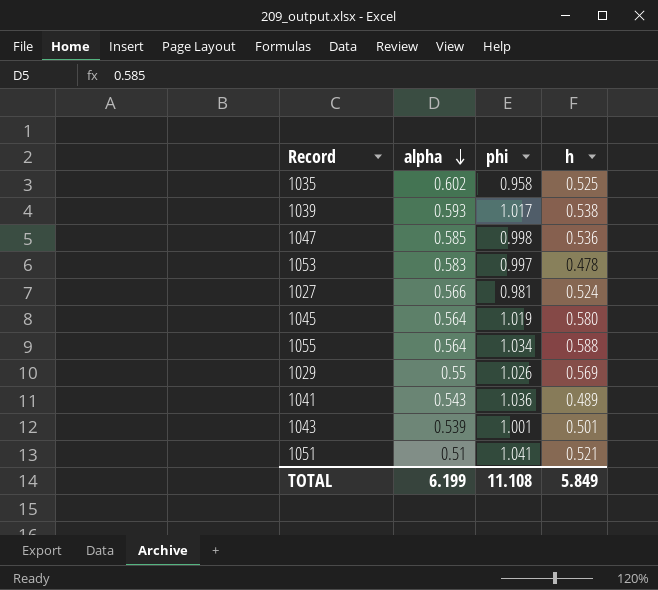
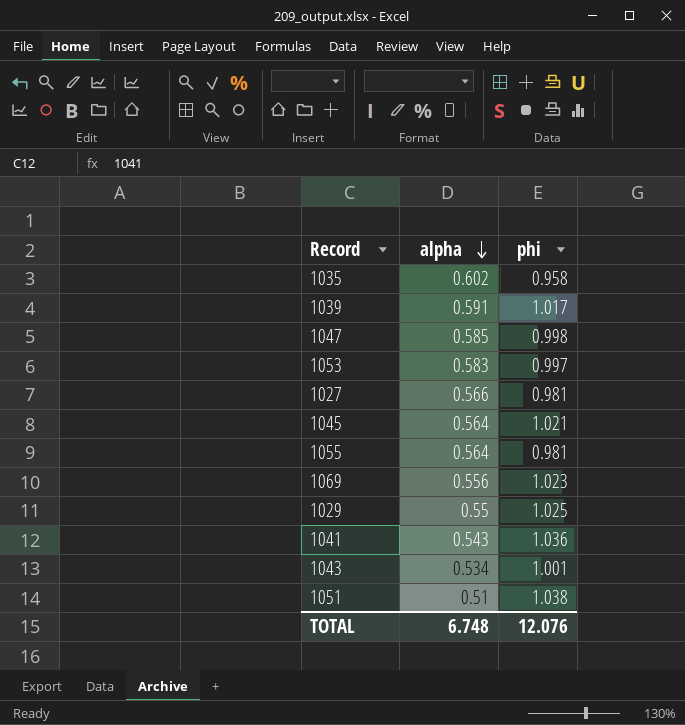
column h | position: 4 -> none
1039 | alpha: 0.593 -> 0.591
1045 | phi: 1.019 -> 1.021
1055 | phi: 1.034 -> 0.981
row 1069: none -> 0.556 | 1.023
1029 | phi: 1.026 -> 1.025
1043 | alpha: 0.539 -> 0.534
1051 | phi: 1.041 -> 1.038
TOTAL | alpha: 6.199 -> 6.748
TOTAL | phi: 11.108 -> 12.076

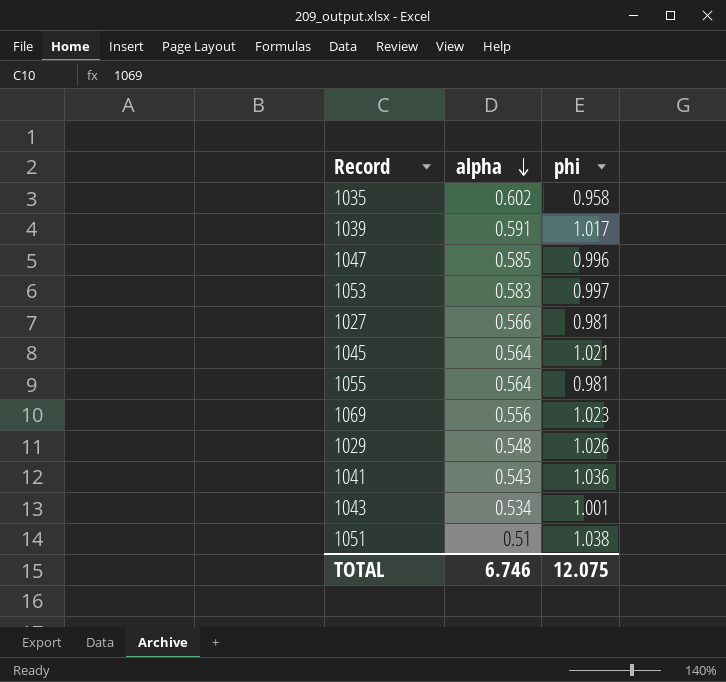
1047 | phi: 0.998 -> 0.996
1029 | alpha: 0.55 -> 0.548
1029 | phi: 1.025 -> 1.026
TOTAL | alpha: 6.748 -> 6.746
TOTAL | phi: 12.076 -> 12.075

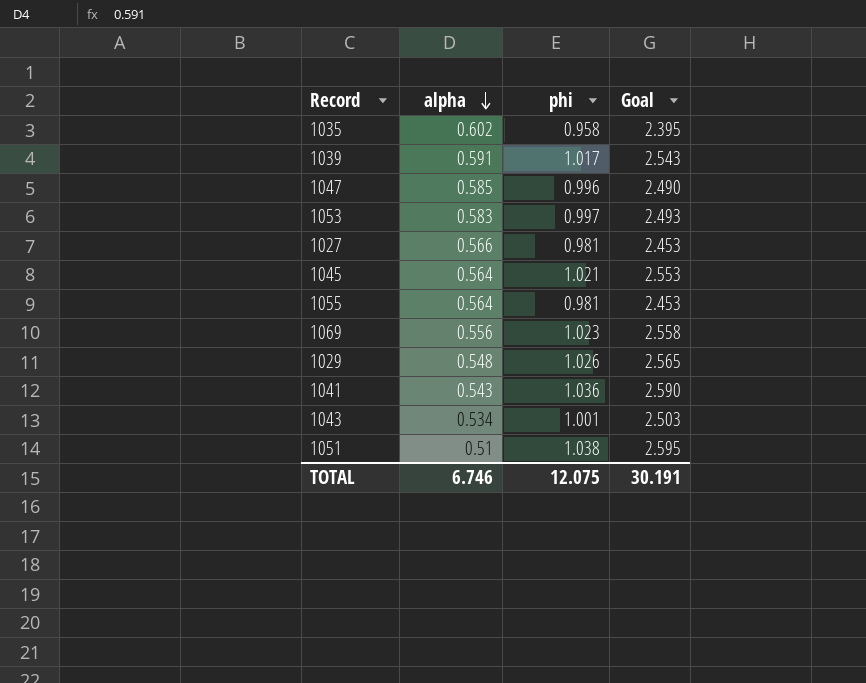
column Goal | formula: none -> [phi] * 2.5

